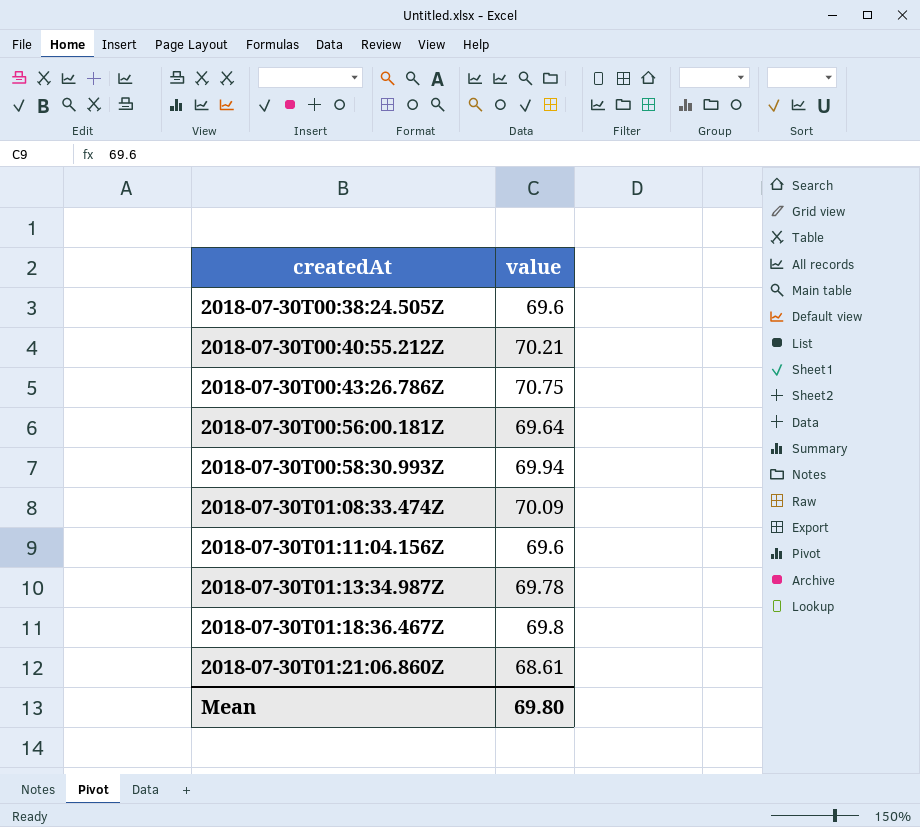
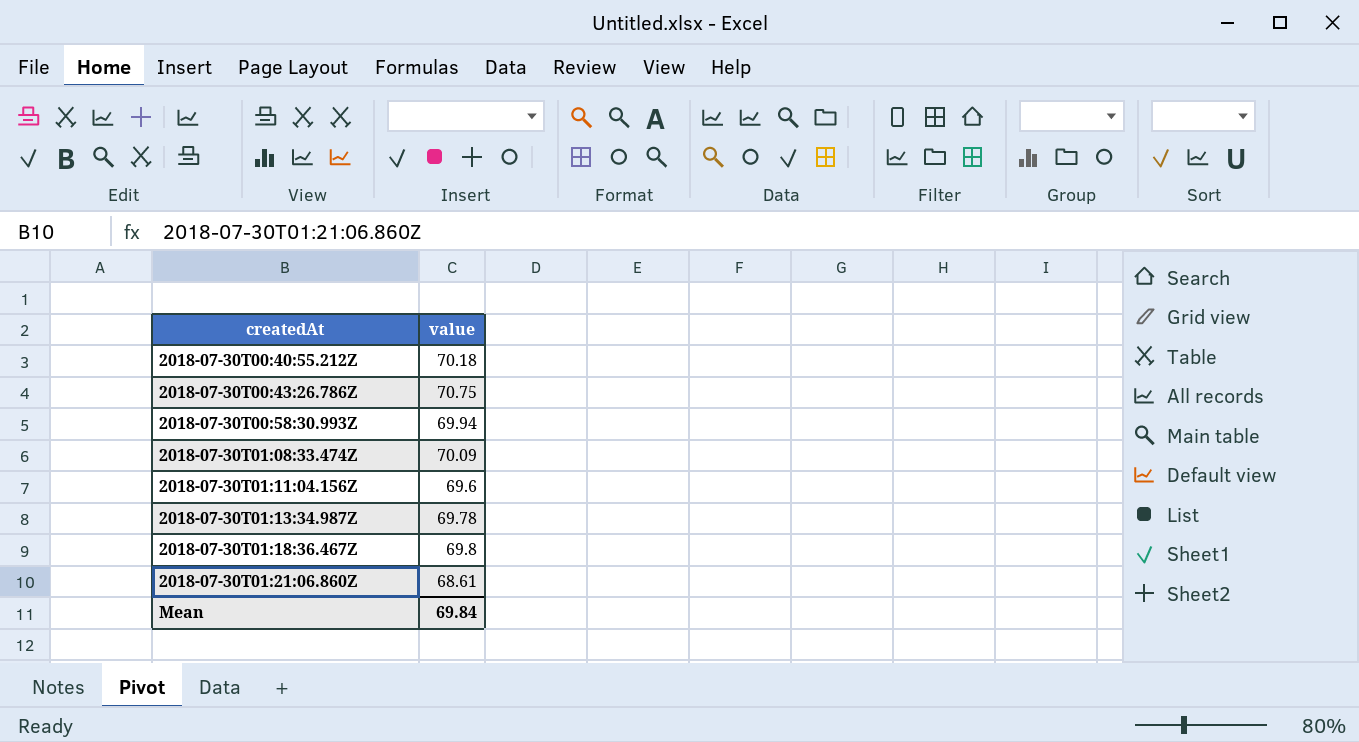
row 2018-07-30T00:38:24.505Z: 69.6 -> none
row 2018-07-30T00:56:00.181Z: 69.64 -> none
2018-07-30T00:40:55.212Z | value: 70.21 -> 70.18
Mean | value: 69.80 -> 69.84

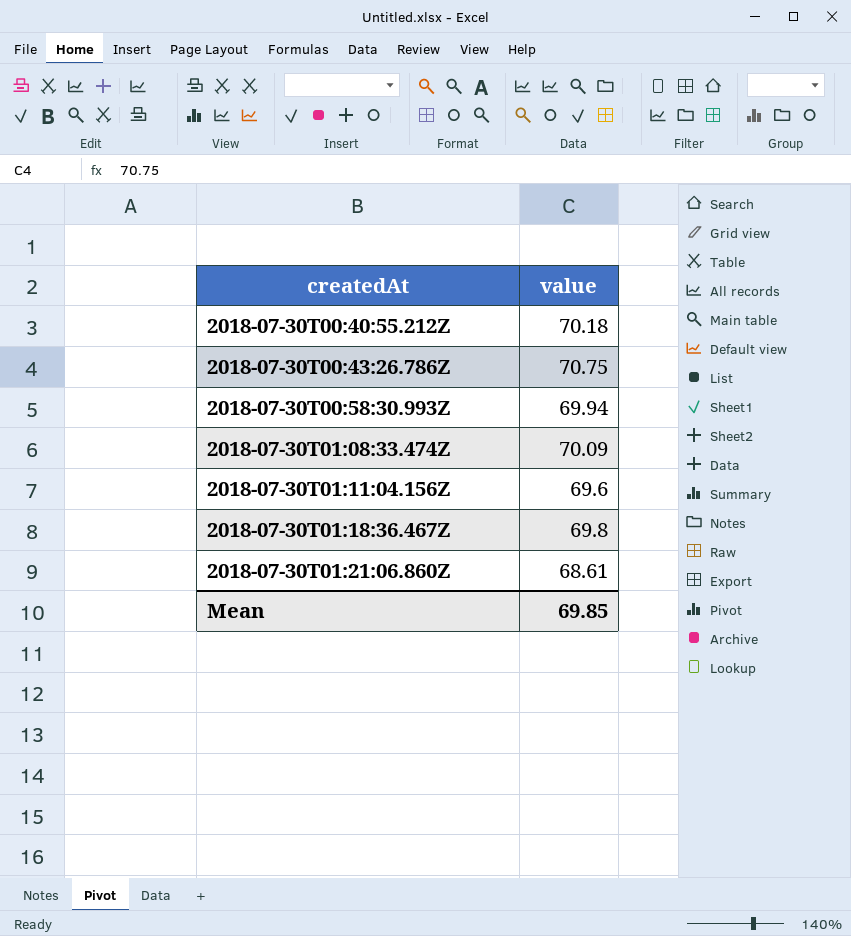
row 2018-07-30T01:13:34.987Z: 69.78 -> none
Mean | value: 69.84 -> 69.85

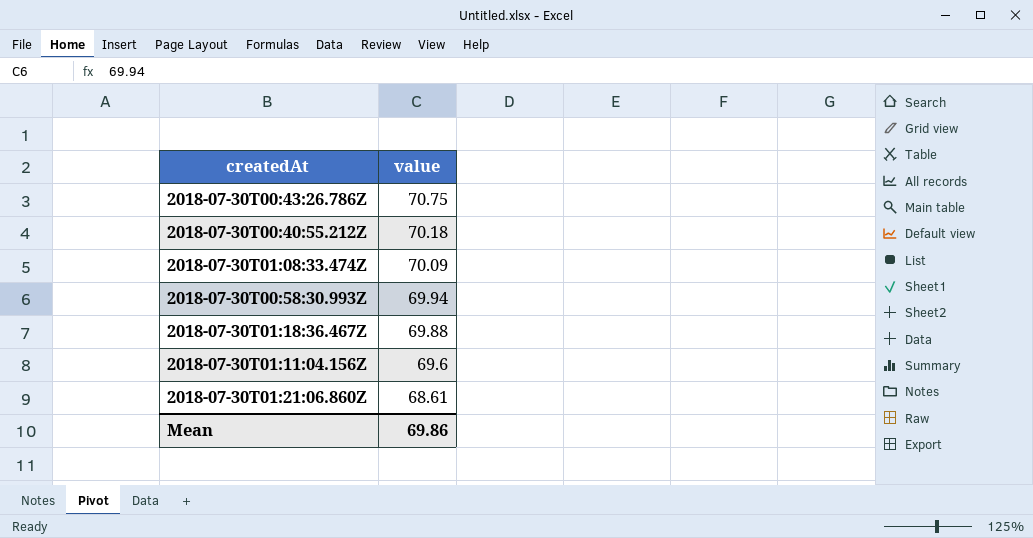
row order: createdAt ascending -> value descending
2018-07-30T01:18:36.467Z | value: 69.8 -> 69.88
Mean | value: 69.85 -> 69.86

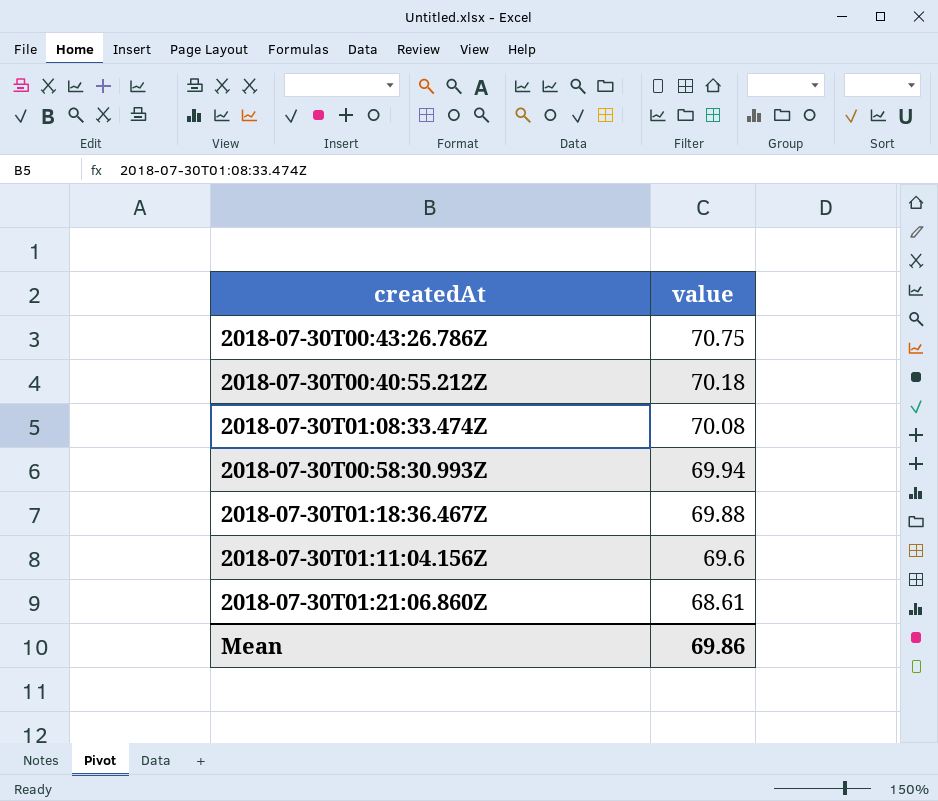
2018-07-30T01:08:33.474Z | value: 70.09 -> 70.08

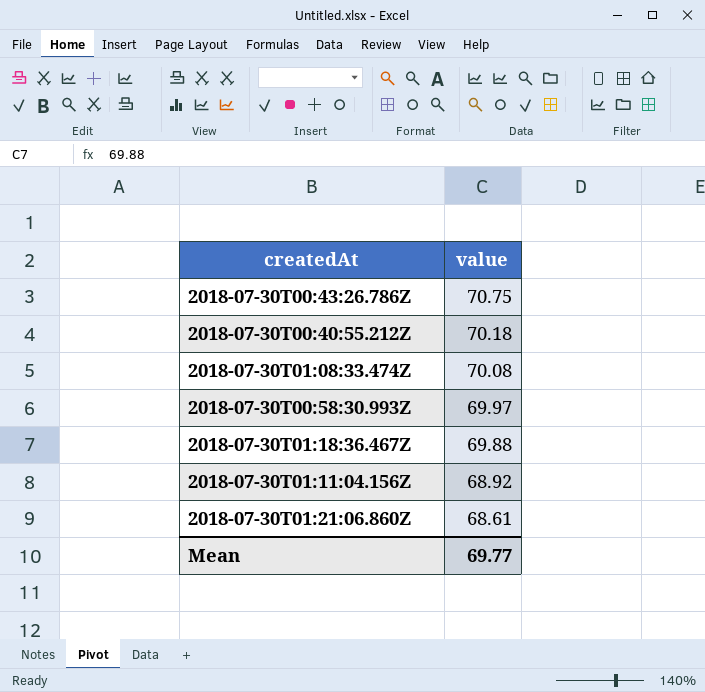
2018-07-30T00:58:30.993Z | value: 69.94 -> 69.97
2018-07-30T01:11:04.156Z | value: 69.6 -> 68.92
Mean | value: 69.86 -> 69.77

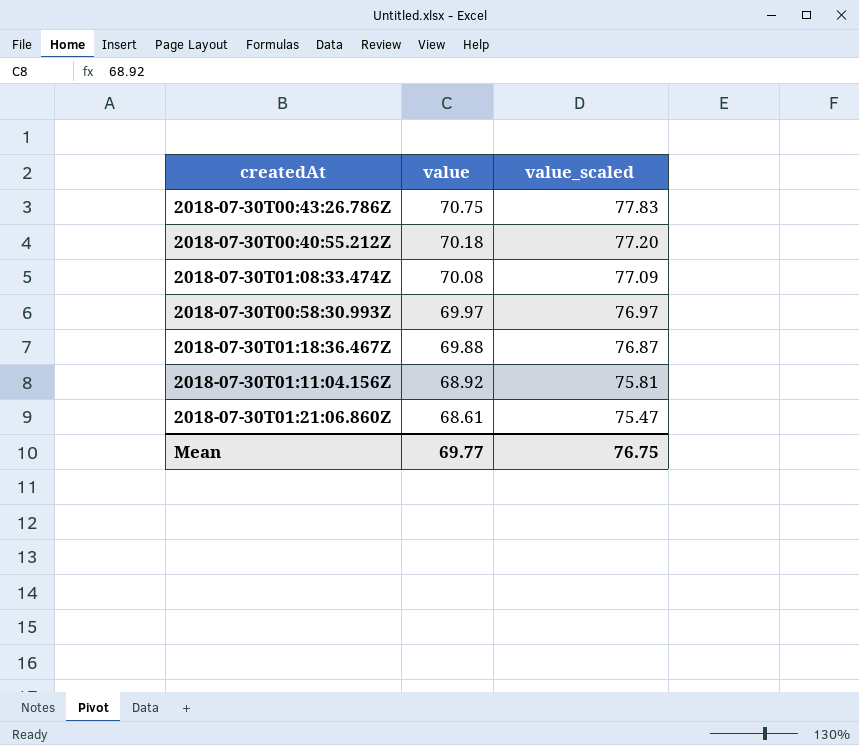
column value_scaled | formula: none -> [value] * 1.1

